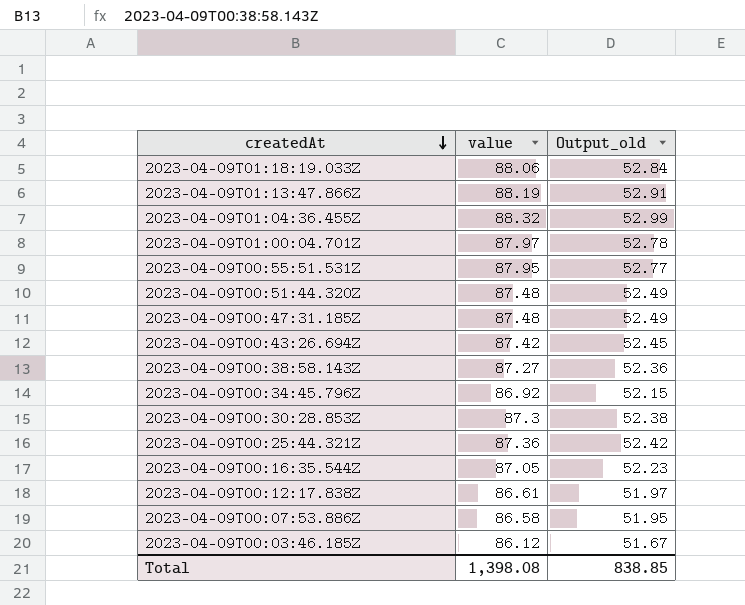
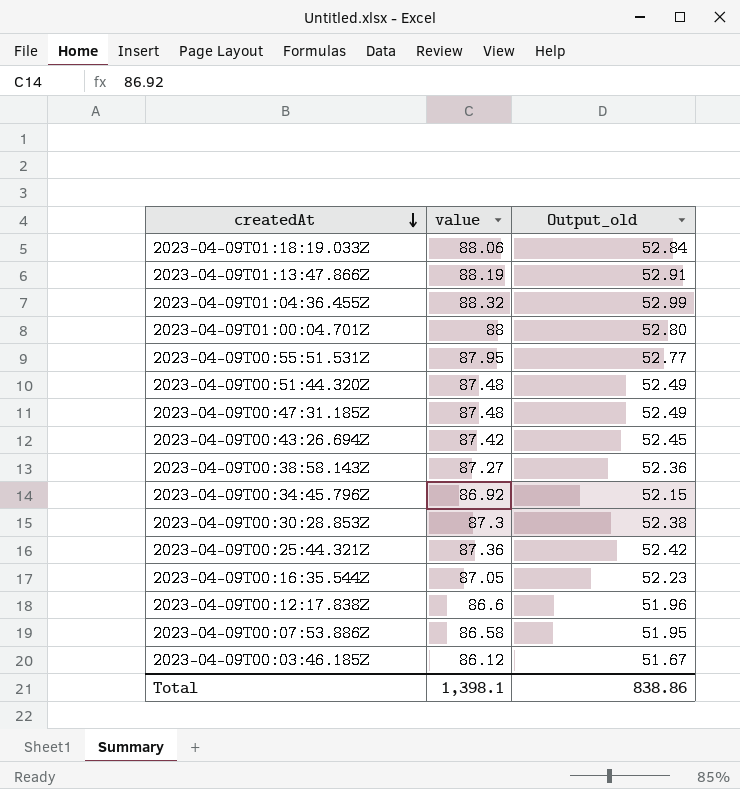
2023-04-09T01:00:04.701Z | value: 87.97 -> 88
2023-04-09T01:00:04.701Z | Output_old: 52.78 -> 52.80
2023-04-09T00:12:17.838Z | value: 86.61 -> 86.6
2023-04-09T00:12:17.838Z | Output_old: 51.97 -> 51.96
Total | value: 1,398.08 -> 1,398.1
Total | Output_old: 838.85 -> 838.86

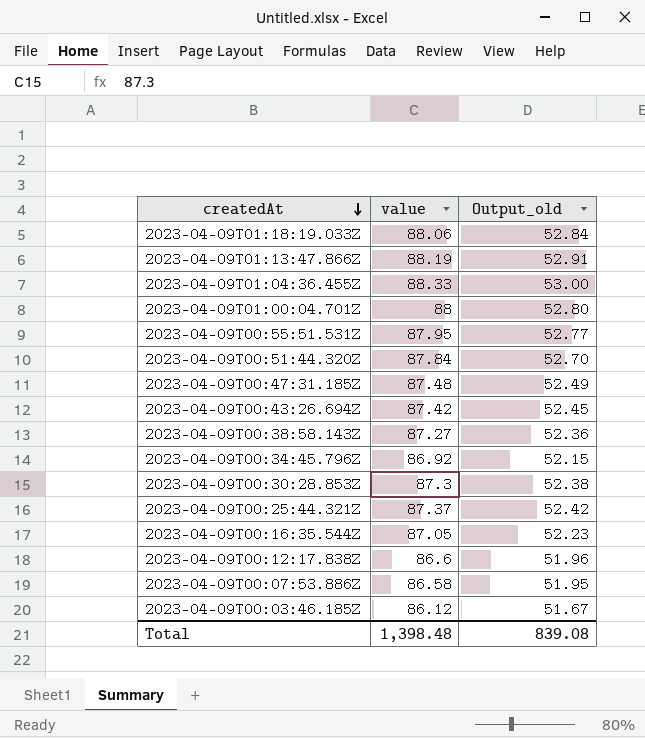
2023-04-09T01:04:36.455Z | value: 88.32 -> 88.33
2023-04-09T01:04:36.455Z | Output_old: 52.99 -> 53.00
2023-04-09T00:51:44.320Z | value: 87.48 -> 87.84
2023-04-09T00:51:44.320Z | Output_old: 52.49 -> 52.70
2023-04-09T00:25:44.321Z | value: 87.36 -> 87.37
Total | value: 1,398.1 -> 1,398.48
Total | Output_old: 838.86 -> 839.08

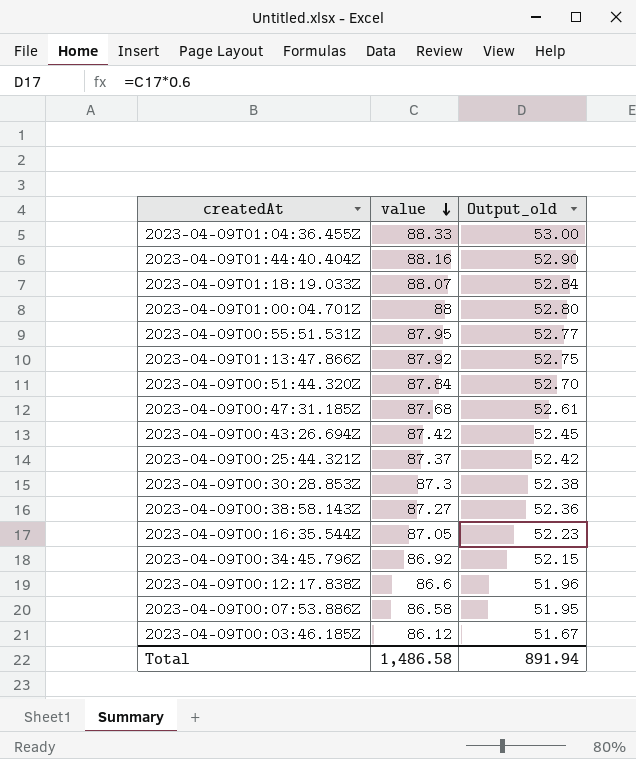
row order: createdAt descending -> value descending
row 2023-04-09T01:44:40.404Z: none -> 88.16 | 52.90
2023-04-09T01:18:19.033Z | value: 88.06 -> 88.07
2023-04-09T01:13:47.866Z | value: 88.19 -> 87.92
2023-04-09T01:13:47.866Z | Output_old: 52.91 -> 52.75
2023-04-09T00:47:31.185Z | value: 87.48 -> 87.68
2023-04-09T00:47:31.185Z | Output_old: 52.49 -> 52.61
Total | value: 1,398.48 -> 1,486.58
Total | Output_old: 839.08 -> 891.94

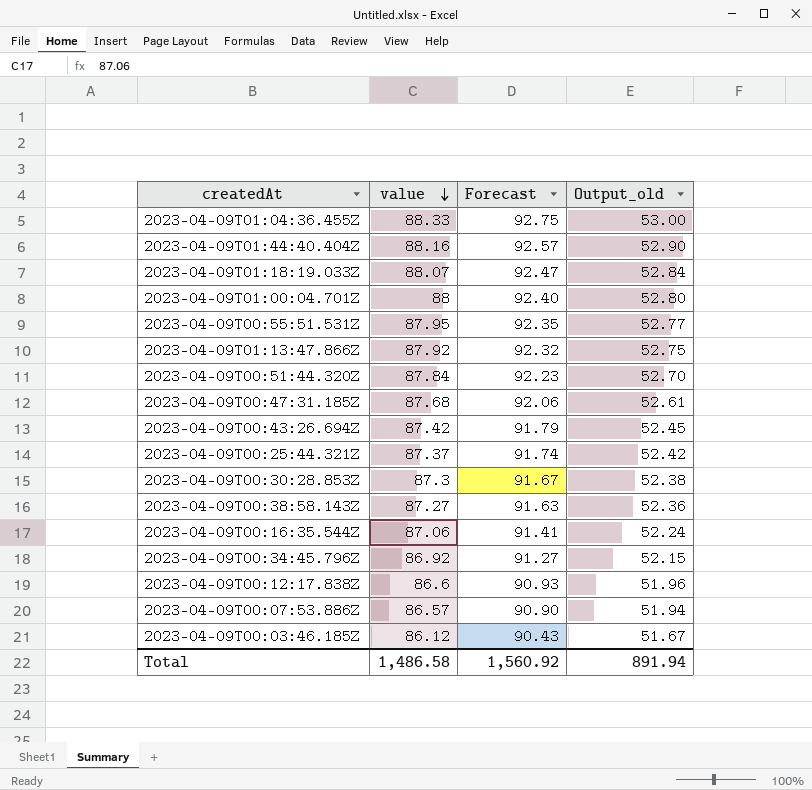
column Forecast | formula: none -> [value] * 1.05
2023-04-09T00:16:35.544Z | value: 87.05 -> 87.06
2023-04-09T00:16:35.544Z | Output_old: 52.23 -> 52.24
2023-04-09T00:07:53.886Z | value: 86.58 -> 86.57
2023-04-09T00:07:53.886Z | Output_old: 51.95 -> 51.94

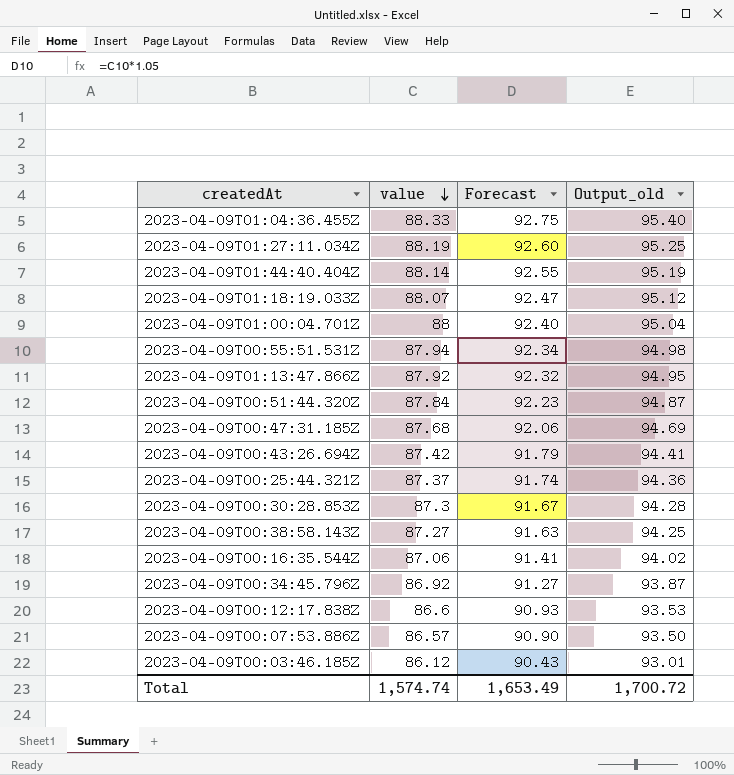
column Output_old | formula: [value] * 0.6 -> [value] * 1.08
row 2023-04-09T01:27:11.034Z: none -> 88.19 | 92.60 | 95.25
2023-04-09T01:44:40.404Z | value: 88.16 -> 88.14
2023-04-09T01:44:40.404Z | Forecast: 92.57 -> 92.55
2023-04-09T00:55:51.531Z | value: 87.95 -> 87.94
2023-04-09T00:55:51.531Z | Forecast: 92.35 -> 92.34
Total | value: 1,486.58 -> 1,574.74
Total | Forecast: 1,560.92 -> 1,653.49
Total | Output_old: 891.94 -> 1,700.72

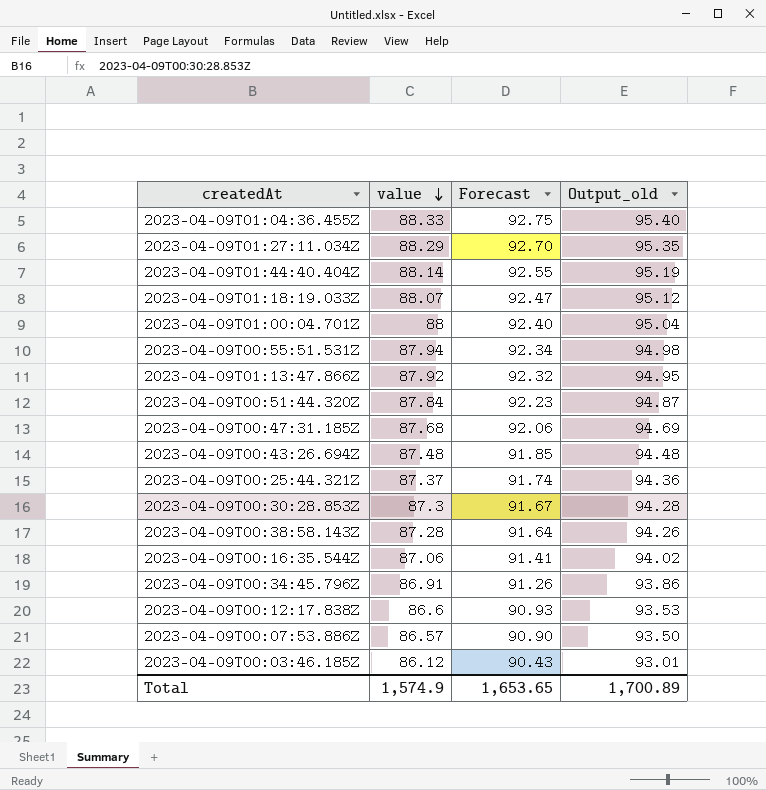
2023-04-09T01:27:11.034Z | value: 88.19 -> 88.29
2023-04-09T01:27:11.034Z | Forecast: 92.60 -> 92.70
2023-04-09T01:27:11.034Z | Output_old: 95.25 -> 95.35
2023-04-09T00:43:26.694Z | value: 87.42 -> 87.48
2023-04-09T00:43:26.694Z | Forecast: 91.79 -> 91.85
2023-04-09T00:43:26.694Z | Output_old: 94.41 -> 94.48
2023-04-09T00:38:58.143Z | value: 87.27 -> 87.28
2023-04-09T00:38:58.143Z | Forecast: 91.63 -> 91.64
2023-04-09T00:38:58.143Z | Output_old: 94.25 -> 94.26
2023-04-09T00:34:45.796Z | value: 86.92 -> 86.91
2023-04-09T00:34:45.796Z | Forecast: 91.27 -> 91.26
2023-04-09T00:34:45.796Z | Output_old: 93.87 -> 93.86
Total | value: 1,574.74 -> 1,574.9
Total | Forecast: 1,653.49 -> 1,653.65
Total | Output_old: 1,700.72 -> 1,700.89

